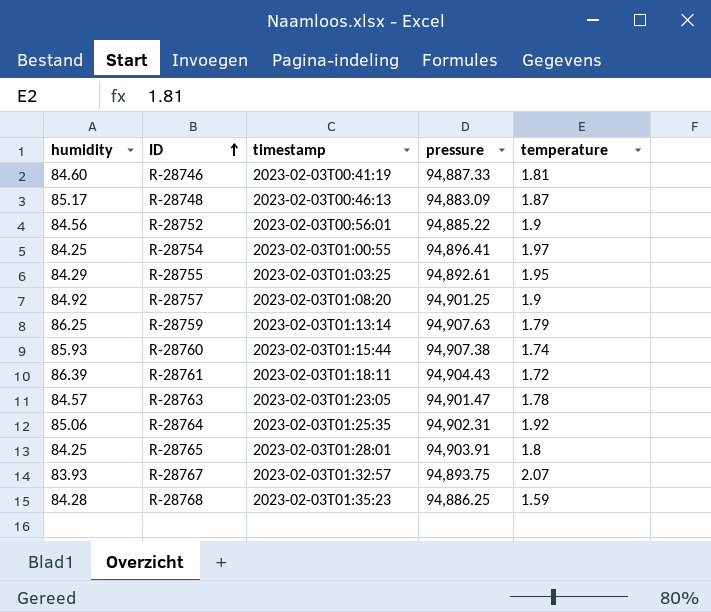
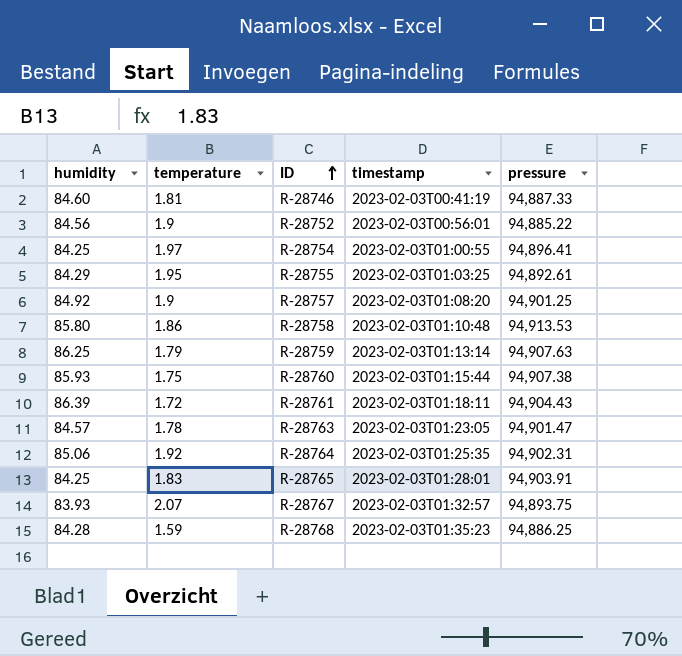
column temperature | position: 5 -> 2
row R-28748: 85.17 | 2023-02-03T00:46:13 | 94,883.09 | 1.87 -> none
row R-28758: none -> 85.80 | 1.86 | 2023-02-03T01:10:48 | 94,913.53
R-28760 | temperature: 1.74 -> 1.75
R-28765 | temperature: 1.8 -> 1.83

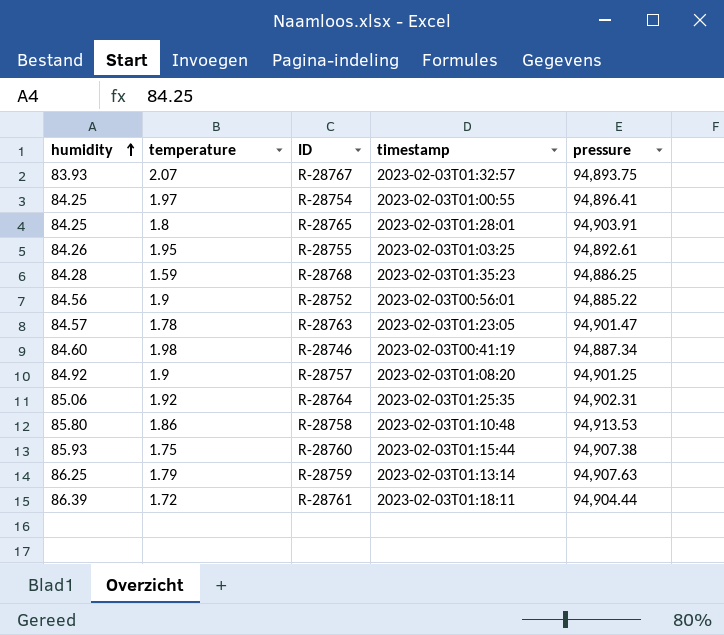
row order: ID ascending -> humidity ascending
R-28765 | temperature: 1.83 -> 1.8
R-28755 | humidity: 84.29 -> 84.26
R-28746 | temperature: 1.81 -> 1.98
R-28746 | pressure: 94,887.33 -> 94,887.34
R-28761 | pressure: 94,904.43 -> 94,904.44

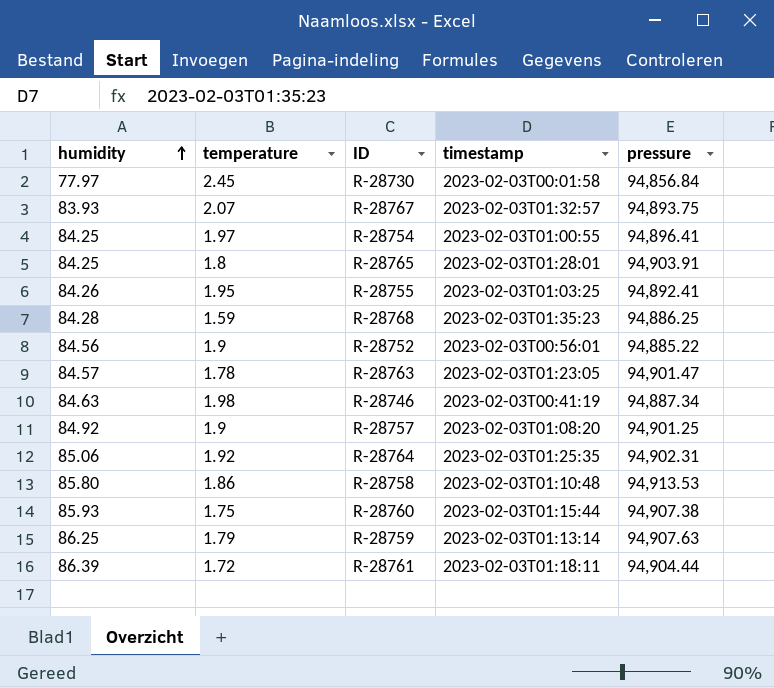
row R-28730: none -> 77.97 | 2.45 | 2023-02-03T00:01:58 | 94,856.84
R-28755 | pressure: 94,892.61 -> 94,892.41
R-28746 | humidity: 84.60 -> 84.63

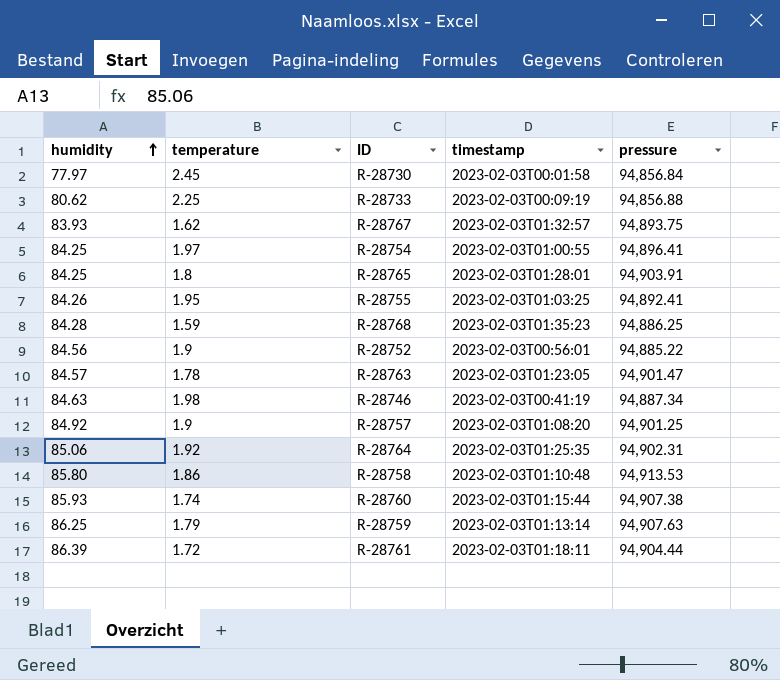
row R-28733: none -> 80.62 | 2.25 | 2023-02-03T00:09:19 | 94,856.88
R-28767 | temperature: 2.07 -> 1.62
R-28760 | temperature: 1.75 -> 1.74

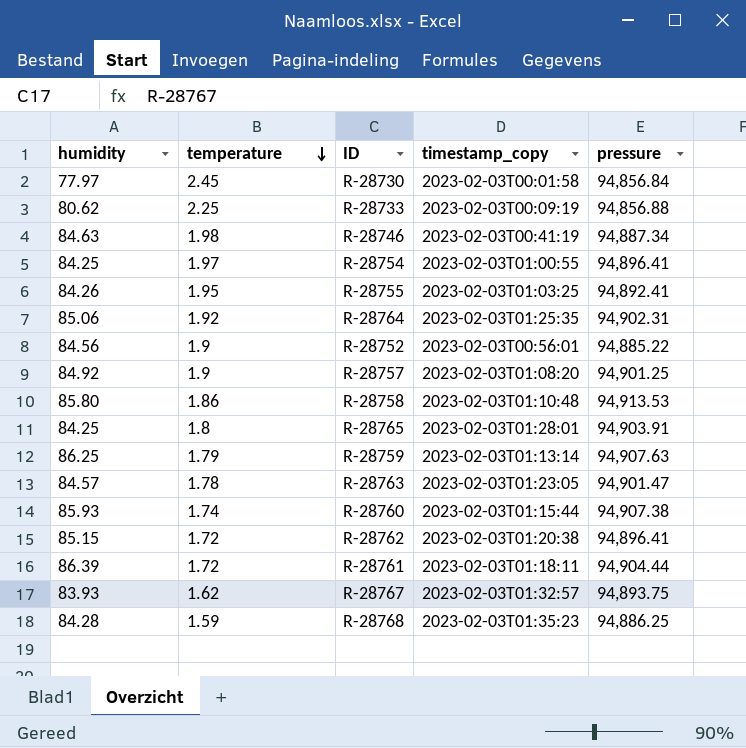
row order: humidity ascending -> temperature descending
column name: timestamp -> timestamp_copy
row R-28762: none -> 85.15 | 1.72 | 2023-02-03T01:20:38 | 94,896.41

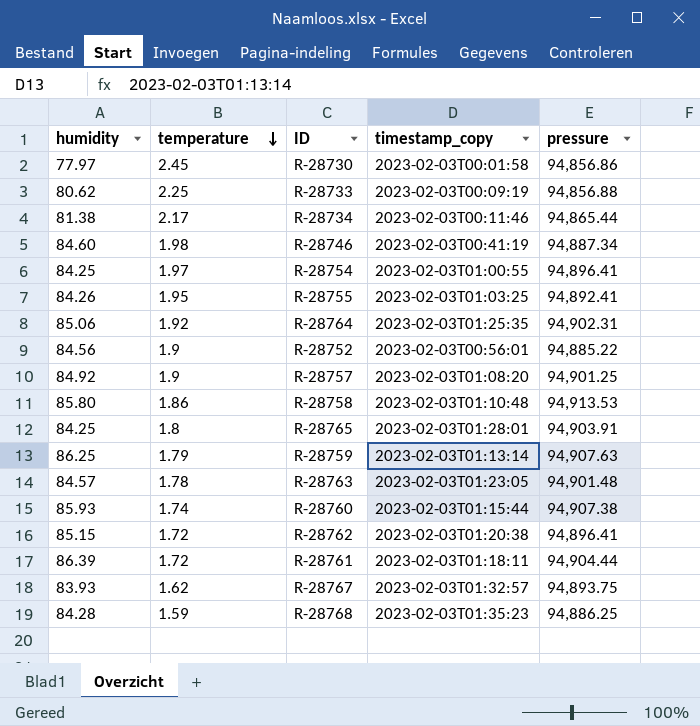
R-28730 | pressure: 94,856.84 -> 94,856.86
row R-28734: none -> 81.38 | 2.17 | 2023-02-03T00:11:46 | 94,865.44
R-28746 | humidity: 84.63 -> 84.60
R-28763 | pressure: 94,901.47 -> 94,901.48

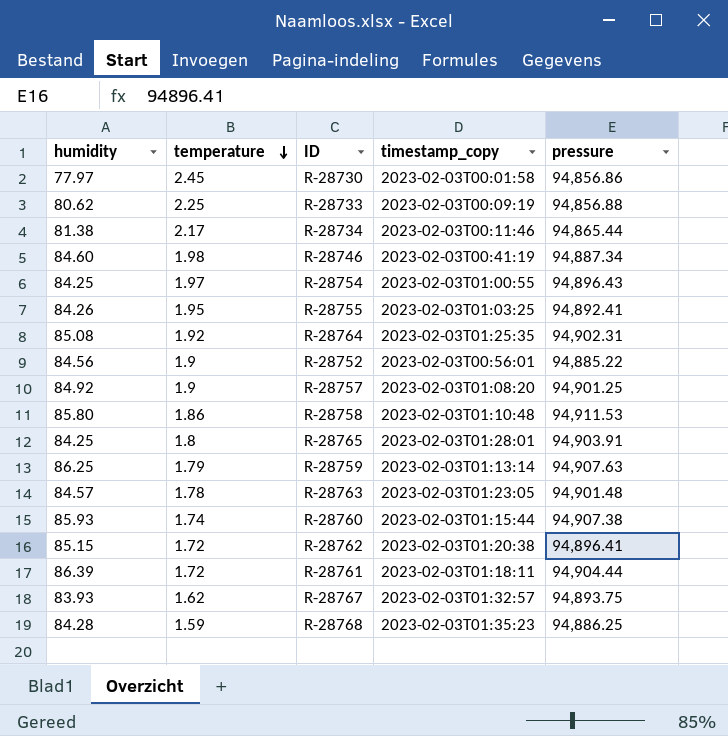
R-28754 | pressure: 94,896.41 -> 94,896.43
R-28764 | humidity: 85.06 -> 85.08
R-28758 | pressure: 94,913.53 -> 94,911.53

